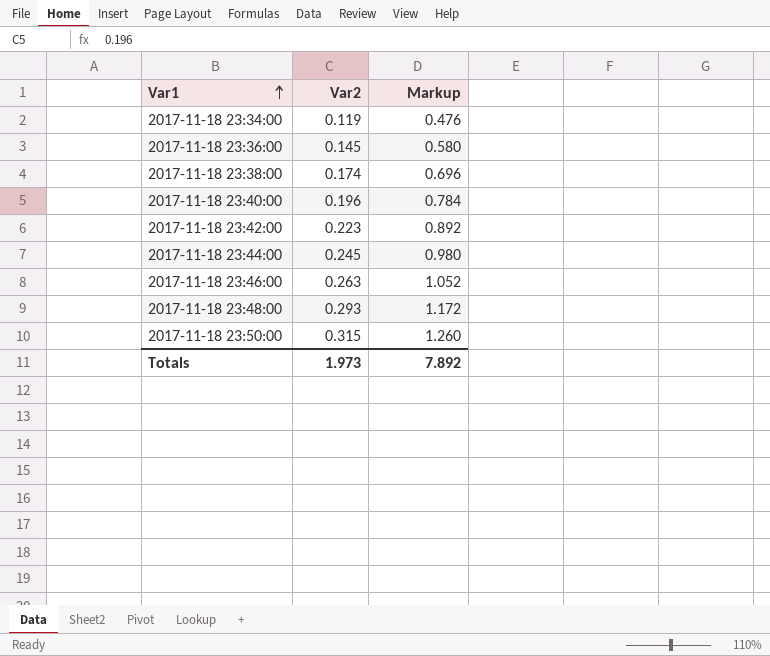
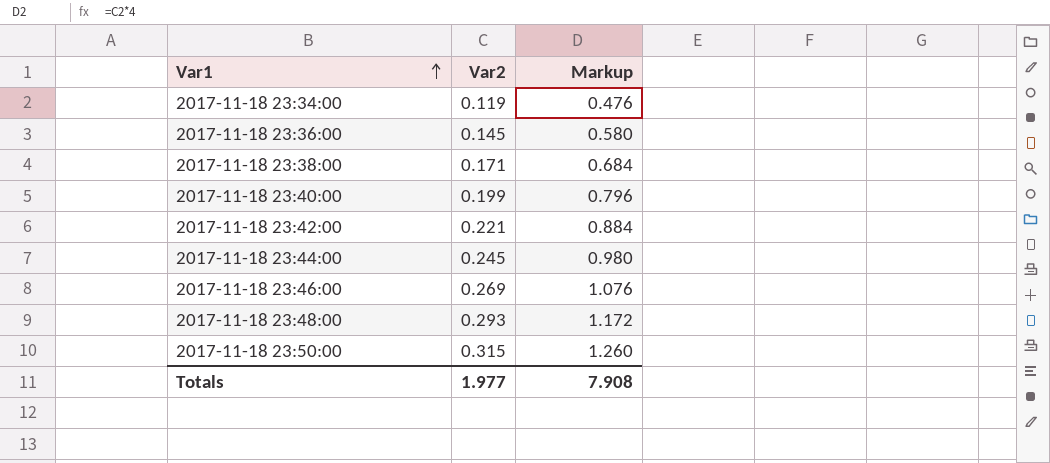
2017-11-18 23:38:00 | Var2: 0.174 -> 0.171
2017-11-18 23:38:00 | Markup: 0.696 -> 0.684
2017-11-18 23:40:00 | Var2: 0.196 -> 0.199
2017-11-18 23:40:00 | Markup: 0.784 -> 0.796
2017-11-18 23:42:00 | Var2: 0.223 -> 0.221
2017-11-18 23:42:00 | Markup: 0.892 -> 0.884
2017-11-18 23:46:00 | Var2: 0.263 -> 0.269
2017-11-18 23:46:00 | Markup: 1.052 -> 1.076
Totals | Var2: 1.973 -> 1.977
Totals | Markup: 7.892 -> 7.908

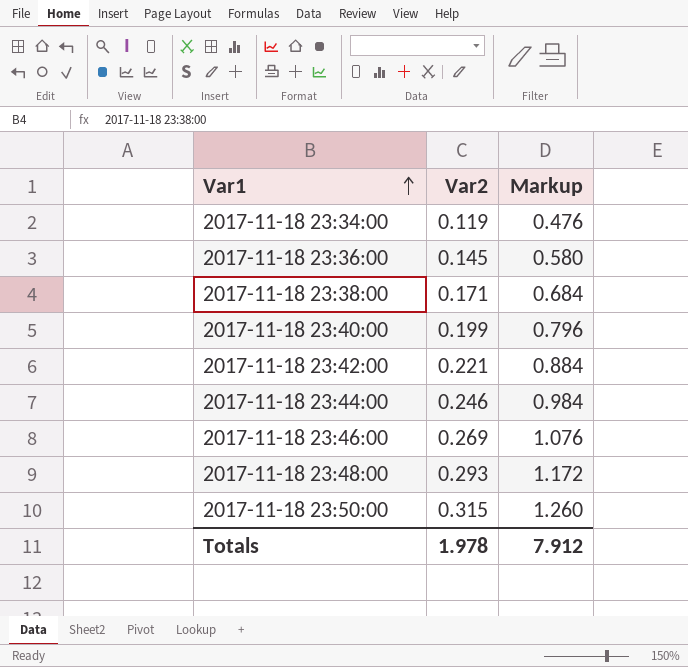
2017-11-18 23:44:00 | Var2: 0.245 -> 0.246
2017-11-18 23:44:00 | Markup: 0.980 -> 0.984
Totals | Var2: 1.977 -> 1.978
Totals | Markup: 7.908 -> 7.912

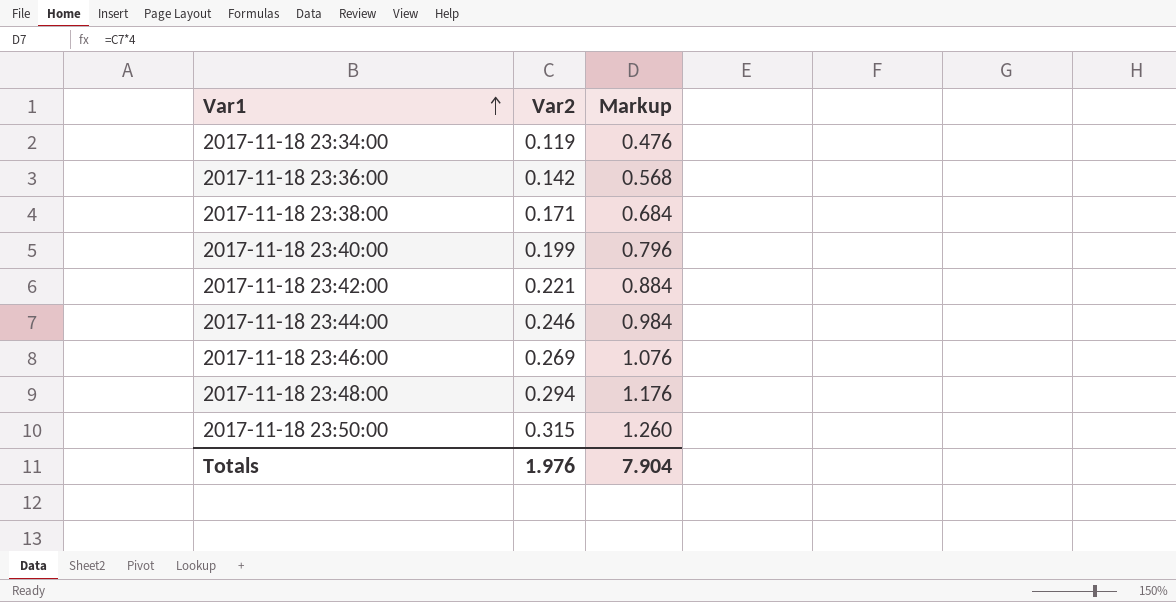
2017-11-18 23:36:00 | Var2: 0.145 -> 0.142
2017-11-18 23:36:00 | Markup: 0.580 -> 0.568
2017-11-18 23:48:00 | Var2: 0.293 -> 0.294
2017-11-18 23:48:00 | Markup: 1.172 -> 1.176
Totals | Var2: 1.978 -> 1.976
Totals | Markup: 7.912 -> 7.904

